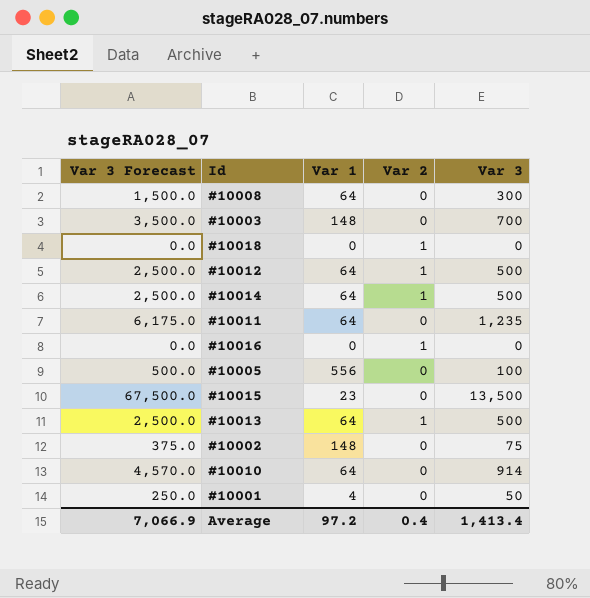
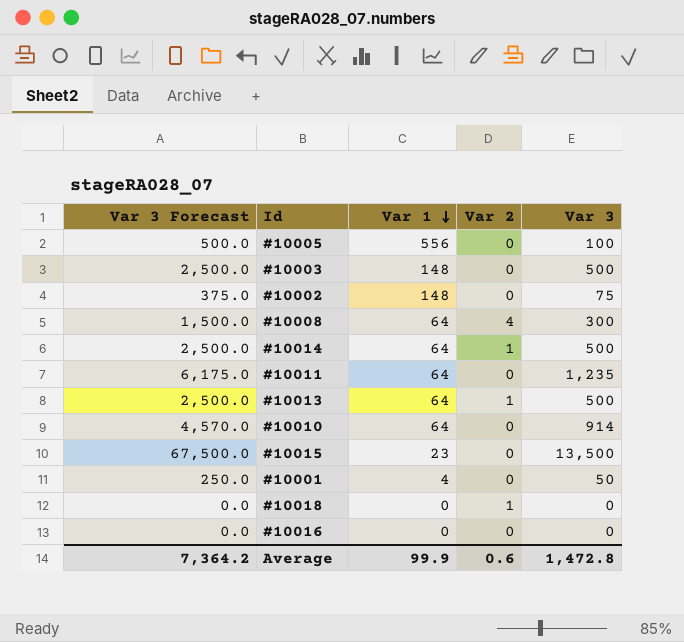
row order: none -> Var 1 descending
row #10012: 2,500.0 | 64 | 1 | 500 -> none
#10003 | Var 3 Forecast: 3,500.0 -> 2,500.0
#10003 | Var 3: 700 -> 500
#10008 | Var 2: 0 -> 4
#10016 | Var 2: 1 -> 0
Average | Var 3 Forecast: 7,066.9 -> 7,364.2
Average | Var 1: 97.2 -> 99.9
Average | Var 2: 0.4 -> 0.6
Average | Var 3: 1,413.4 -> 1,472.8

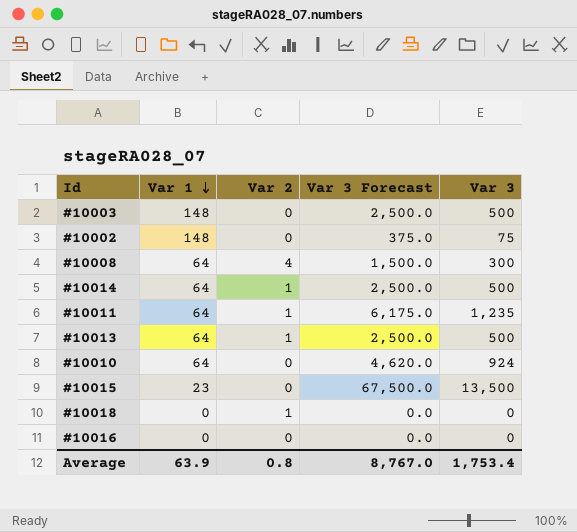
column Var 3 Forecast | position: 1 -> 4
row #10005: 500.0 | 556 | 0 | 100 -> none
row #10001: 250.0 | 4 | 0 | 50 -> none
#10011 | Var 2: 0 -> 1
#10010 | Var 3 Forecast: 4,570.0 -> 4,620.0
#10010 | Var 3: 914 -> 924
Average | Var 1: 99.9 -> 63.9
Average | Var 2: 0.6 -> 0.8
Average | Var 3 Forecast: 7,364.2 -> 8,767.0
Average | Var 3: 1,472.8 -> 1,753.4

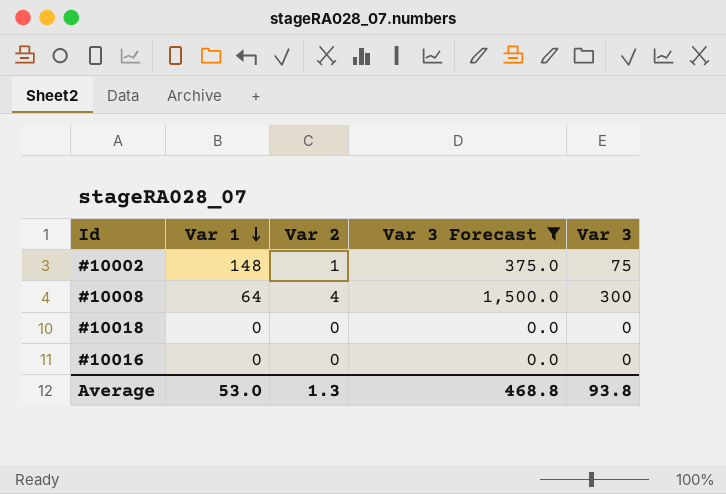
filter: none -> Var 3 Forecast <= 1,500.0
#10002 | Var 2: 0 -> 1
#10018 | Var 2: 1 -> 0
Average | Var 1: 63.9 -> 53.0
Average | Var 2: 0.8 -> 1.3
Average | Var 3 Forecast: 8,767.0 -> 468.8
Average | Var 3: 1,753.4 -> 93.8

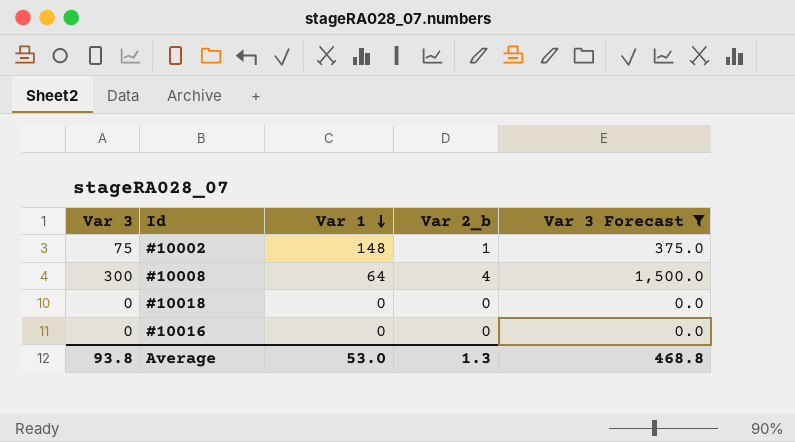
column Var 3 | position: 5 -> 1
column name: Var 2 -> Var 2_b

